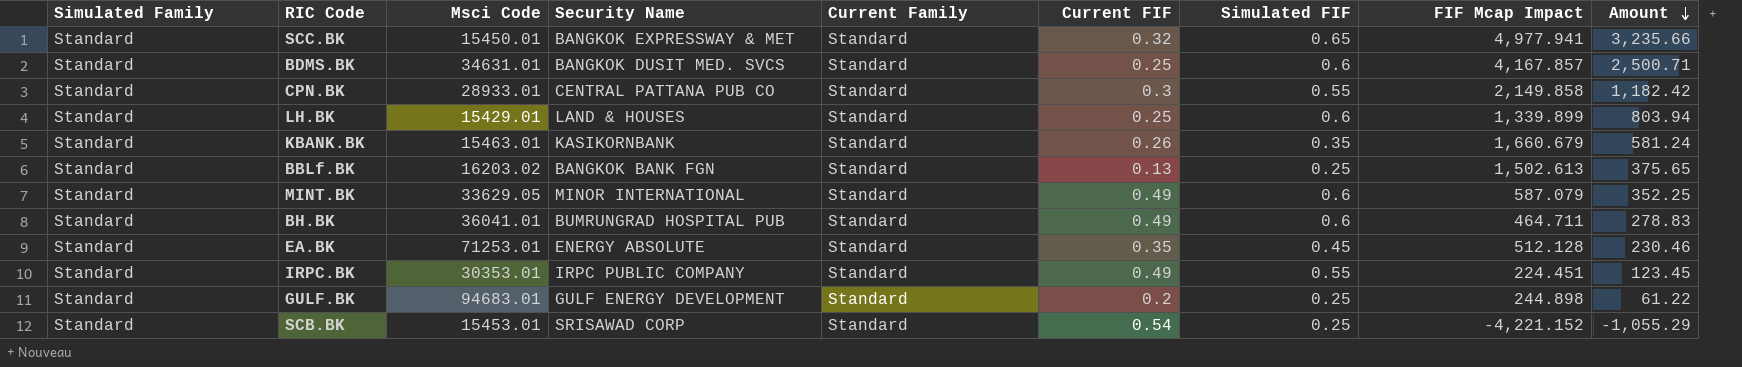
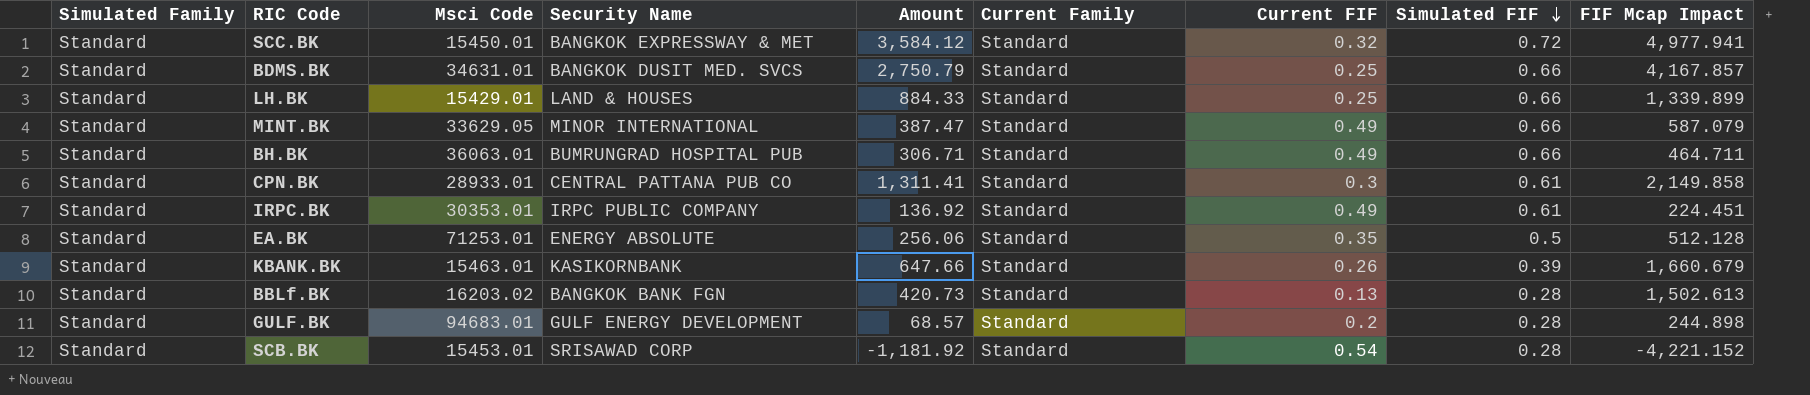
row order: Amount descending -> Simulated FIF descending
column Amount | position: 9 -> 5
SCC.BK | Amount: 3,235.66 -> 3,584.12
SCC.BK | Simulated FIF: 0.65 -> 0.72
BDMS.BK | Amount: 2,500.71 -> 2,750.79
BDMS.BK | Simulated FIF: 0.6 -> 0.66
LH.BK | Amount: 803.94 -> 884.33
LH.BK | Simulated FIF: 0.6 -> 0.66
MINT.BK | Amount: 352.25 -> 387.47
MINT.BK | Simulated FIF: 0.6 -> 0.66
BH.BK | Msci Code: 36041.01 -> 36063.01
BH.BK | Amount: 278.83 -> 306.71
BH.BK | Simulated FIF: 0.6 -> 0.66
CPN.BK | Amount: 1,182.42 -> 1,311.41
CPN.BK | Simulated FIF: 0.55 -> 0.61
IRPC.BK | Amount: 123.45 -> 136.92
IRPC.BK | Simulated FIF: 0.55 -> 0.61
EA.BK | Amount: 230.46 -> 256.06
EA.BK | Simulated FIF: 0.45 -> 0.5
KBANK.BK | Amount: 581.24 -> 647.66
KBANK.BK | Simulated FIF: 0.35 -> 0.39
BBLf.BK | Amount: 375.65 -> 420.73
BBLf.BK | Simulated FIF: 0.25 -> 0.28
GULF.BK | Amount: 61.22 -> 68.57
GULF.BK | Simulated FIF: 0.25 -> 0.28
SCB.BK | Amount: -1,055.29 -> -1,181.92
SCB.BK | Simulated FIF: 0.25 -> 0.28

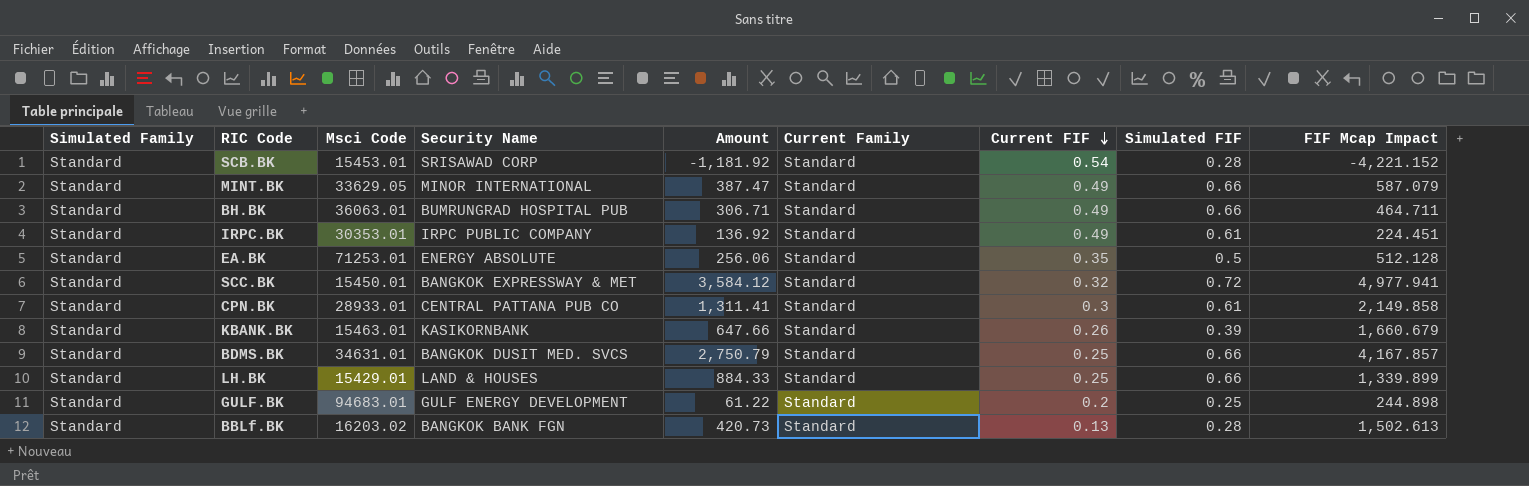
row order: Simulated FIF descending -> Current FIF descending
GULF.BK | Amount: 68.57 -> 61.22
GULF.BK | Simulated FIF: 0.28 -> 0.25

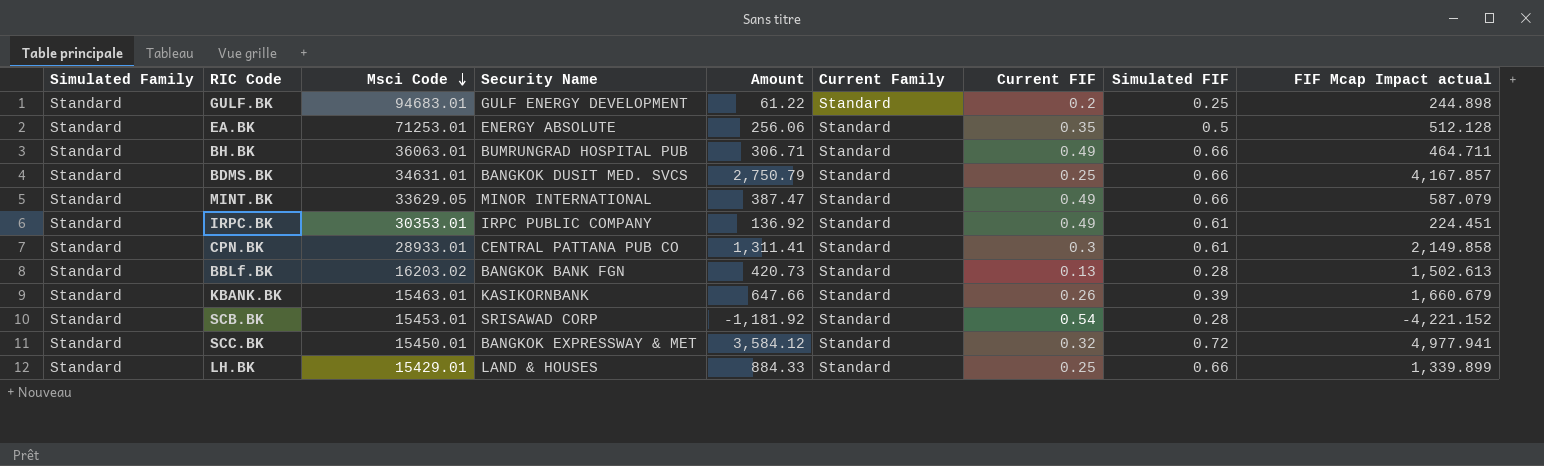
row order: Current FIF descending -> Msci Code descending
column name: FIF Mcap Impact -> FIF Mcap Impact actual

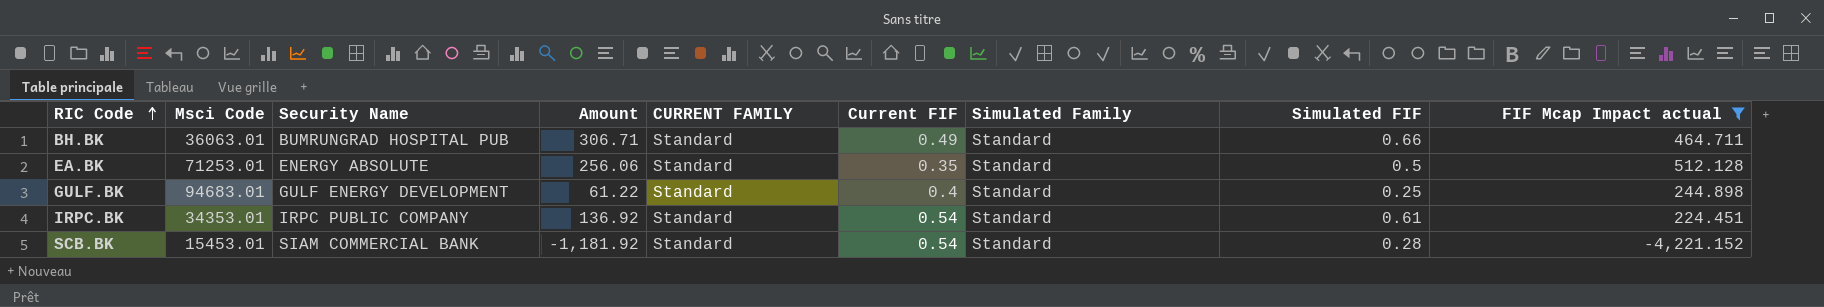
filter: none -> FIF Mcap Impact actual <= 512.128
row order: Msci Code descending -> RIC Code ascending
column name: Current Family -> CURRENT FAMILY
column Simulated Family | position: 1 -> 7
GULF.BK | Current FIF: 0.2 -> 0.4
IRPC.BK | Msci Code: 30353.01 -> 34353.01
IRPC.BK | Current FIF: 0.49 -> 0.54
SCB.BK | Security Name: SRISAWAD CORP -> SIAM COMMERCIAL BANK

